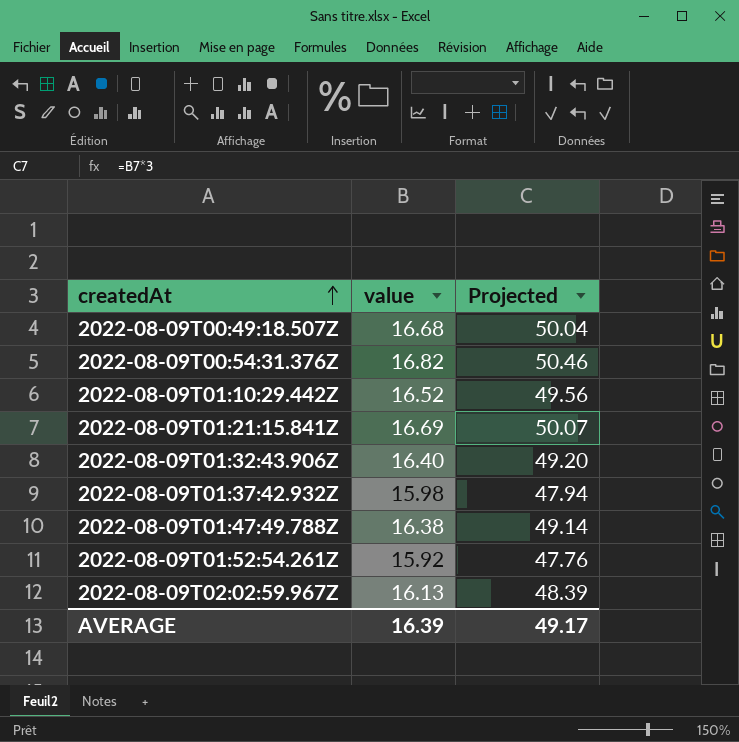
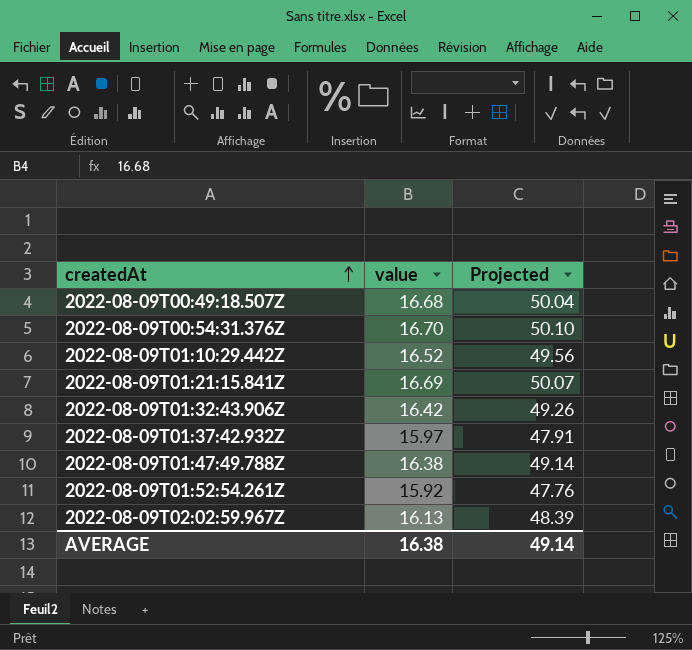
2022-08-09T00:54:31.376Z | value: 16.82 -> 16.70
2022-08-09T00:54:31.376Z | Projected: 50.46 -> 50.10
2022-08-09T01:32:43.906Z | value: 16.40 -> 16.42
2022-08-09T01:32:43.906Z | Projected: 49.20 -> 49.26
2022-08-09T01:37:42.932Z | value: 15.98 -> 15.97
2022-08-09T01:37:42.932Z | Projected: 47.94 -> 47.91
AVERAGE | value: 16.39 -> 16.38
AVERAGE | Projected: 49.17 -> 49.14

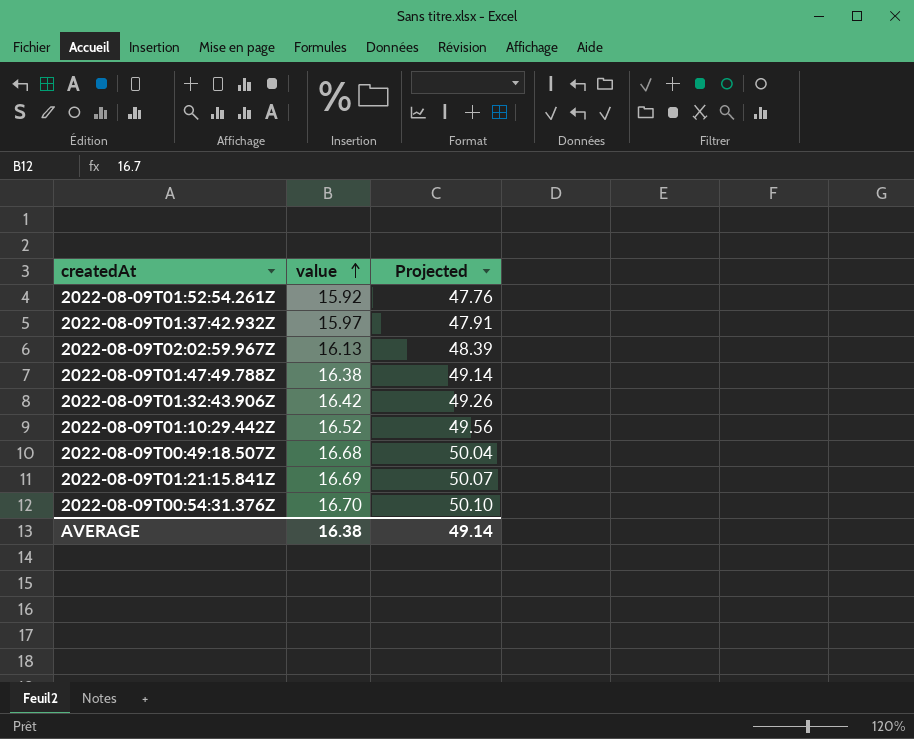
row order: createdAt ascending -> value ascending

